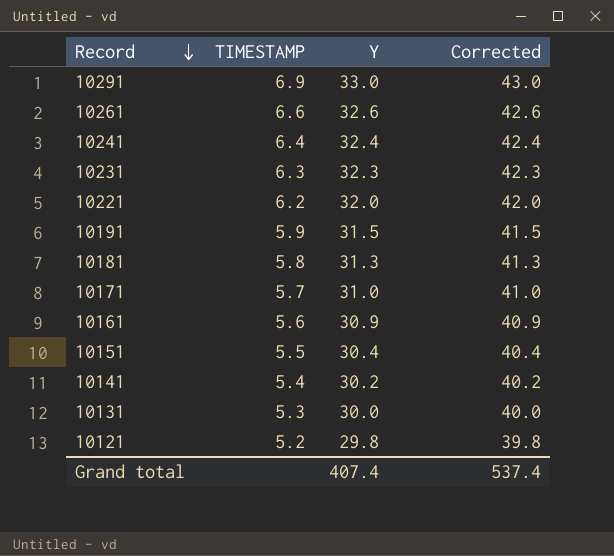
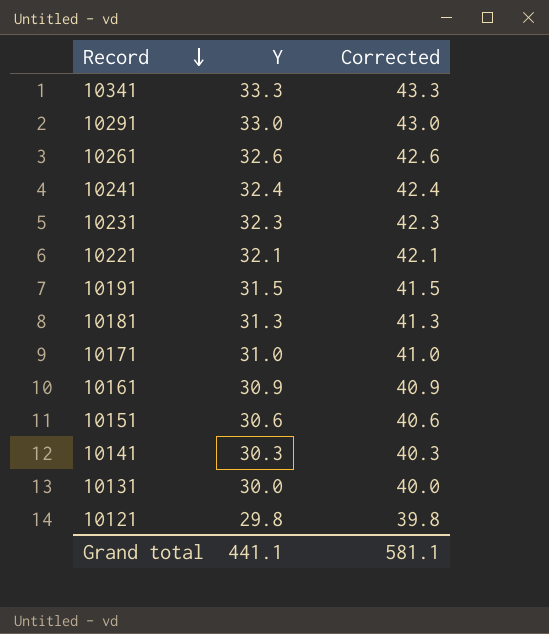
column TIMESTAMP | position: 2 -> none
row 10341: none -> 33.3 | 43.3
10221 | Y: 32.0 -> 32.1
10221 | Corrected: 42.0 -> 42.1
10151 | Y: 30.4 -> 30.6
10151 | Corrected: 40.4 -> 40.6
10141 | Y: 30.2 -> 30.3
10141 | Corrected: 40.2 -> 40.3
Grand total | Y: 407.4 -> 441.1
Grand total | Corrected: 537.4 -> 581.1

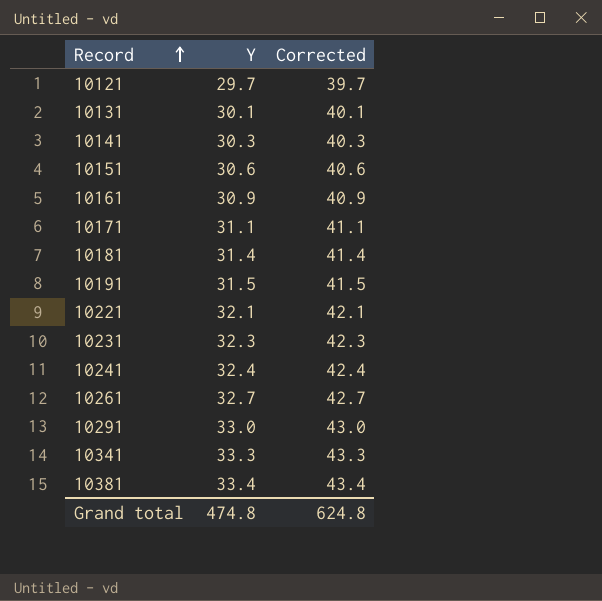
row order: Record descending -> Record ascending
10121 | Y: 29.8 -> 29.7
10121 | Corrected: 39.8 -> 39.7
10131 | Y: 30.0 -> 30.1
10131 | Corrected: 40.0 -> 40.1
10171 | Y: 31.0 -> 31.1
10171 | Corrected: 41.0 -> 41.1
10181 | Y: 31.3 -> 31.4
10181 | Corrected: 41.3 -> 41.4
10261 | Y: 32.6 -> 32.7
10261 | Corrected: 42.6 -> 42.7
row 10381: none -> 33.4 | 43.4
Grand total | Y: 441.1 -> 474.8
Grand total | Corrected: 581.1 -> 624.8

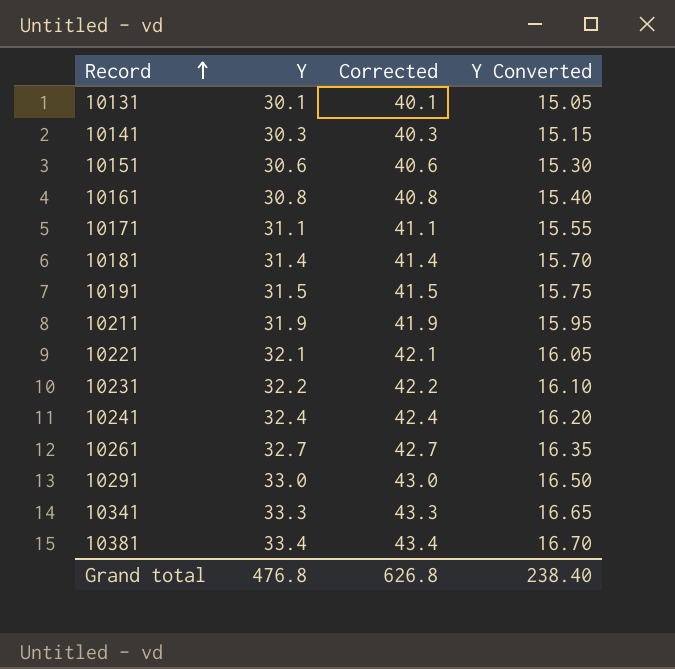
column Y Converted | formula: none -> [Y] * 0.5
row 10121: 29.7 | 39.7 -> none
10161 | Y: 30.9 -> 30.8
10161 | Corrected: 40.9 -> 40.8
row 10211: none -> 31.9 | 41.9 | 15.95
10231 | Y: 32.3 -> 32.2
10231 | Corrected: 42.3 -> 42.2
Grand total | Y: 474.8 -> 476.8
Grand total | Corrected: 624.8 -> 626.8

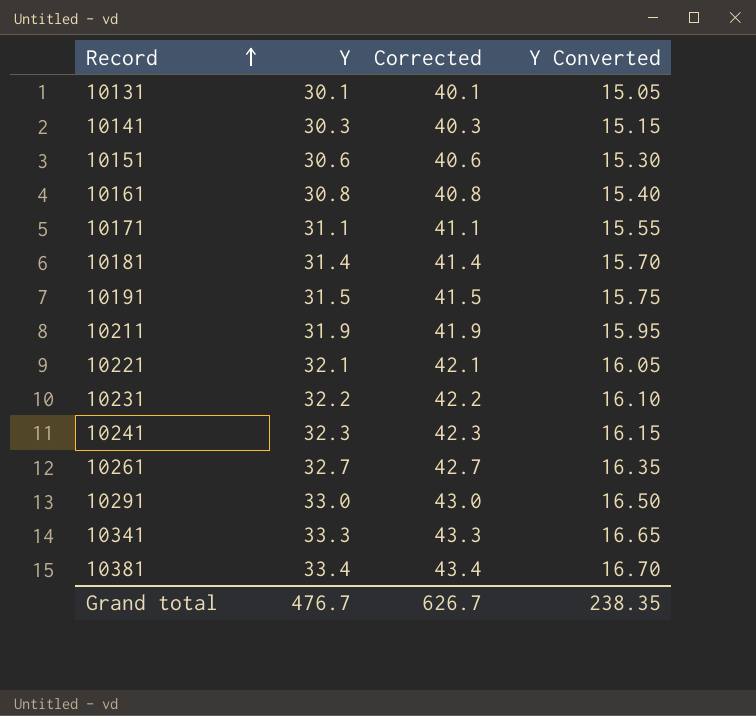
10241 | Y: 32.4 -> 32.3
10241 | Corrected: 42.4 -> 42.3
10241 | Y Converted: 16.20 -> 16.15
Grand total | Y: 476.8 -> 476.7
Grand total | Corrected: 626.8 -> 626.7
Grand total | Y Converted: 238.40 -> 238.35

